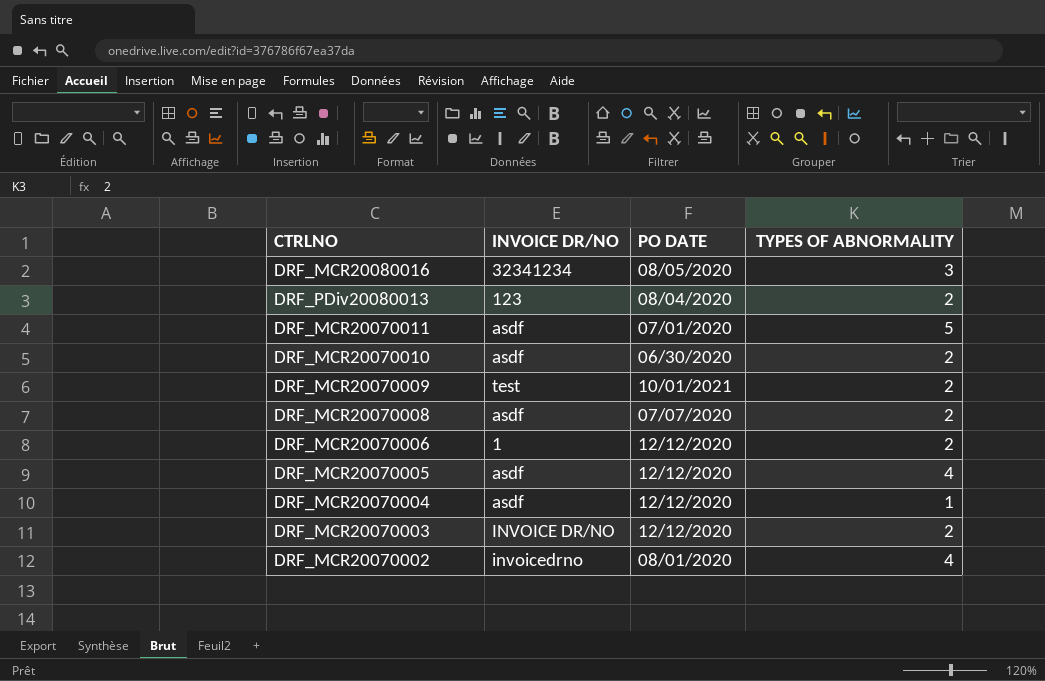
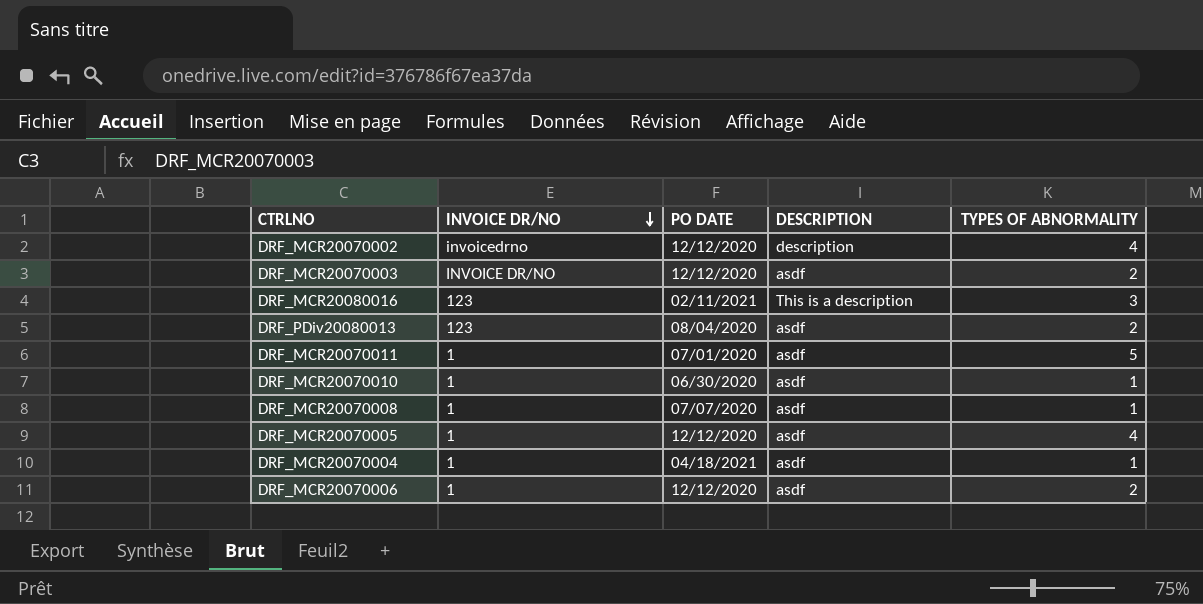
row order: none -> INVOICE DR/NO descending
column DESCRIPTION | position: none -> 4
row DRF_MCR20070009: test | 10/01/2021 | 2 -> none
DRF_MCR20070002 | PO DATE: 08/01/2020 -> 12/12/2020
DRF_MCR20080016 | INVOICE DR/NO: 32341234 -> 123
DRF_MCR20080016 | PO DATE: 08/05/2020 -> 02/11/2021
DRF_MCR20070011 | INVOICE DR/NO: asdf -> 1
DRF_MCR20070010 | INVOICE DR/NO: asdf -> 1
DRF_MCR20070010 | TYPES OF ABNORMALITY: 2 -> 1
DRF_MCR20070008 | INVOICE DR/NO: asdf -> 1
DRF_MCR20070008 | TYPES OF ABNORMALITY: 2 -> 1
DRF_MCR20070005 | INVOICE DR/NO: asdf -> 1
DRF_MCR20070004 | INVOICE DR/NO: asdf -> 1
DRF_MCR20070004 | PO DATE: 12/12/2020 -> 04/18/2021

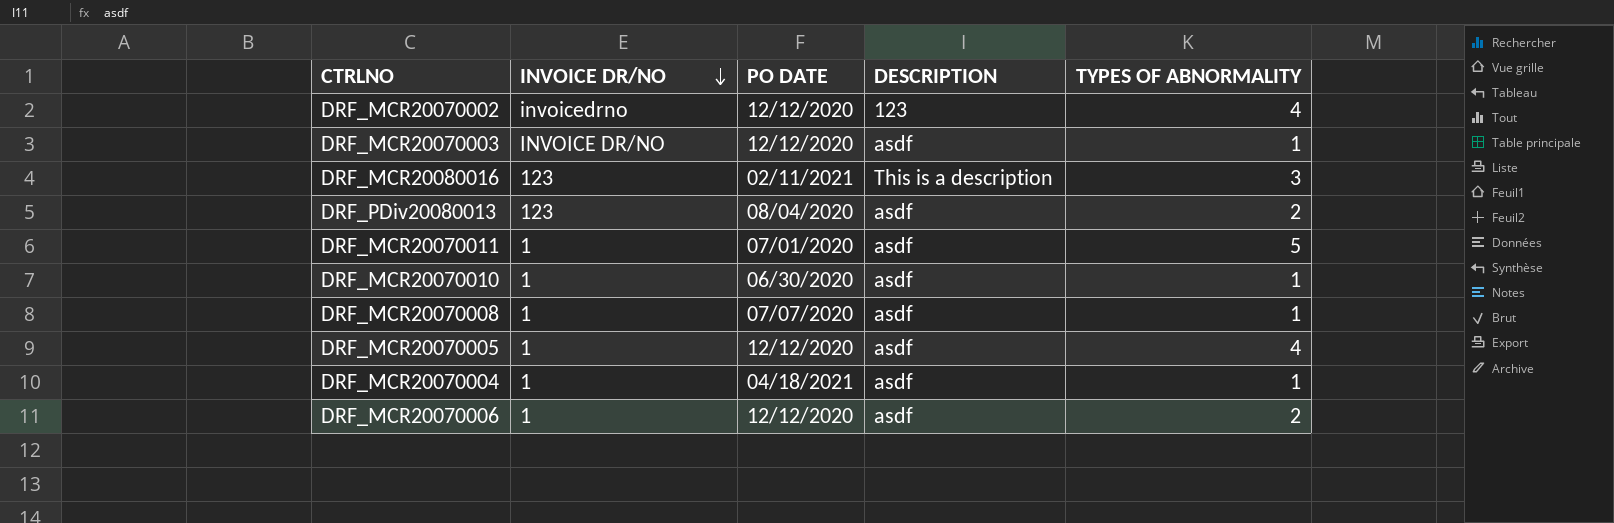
DRF_MCR20070002 | DESCRIPTION: description -> 123
DRF_MCR20070003 | TYPES OF ABNORMALITY: 2 -> 1

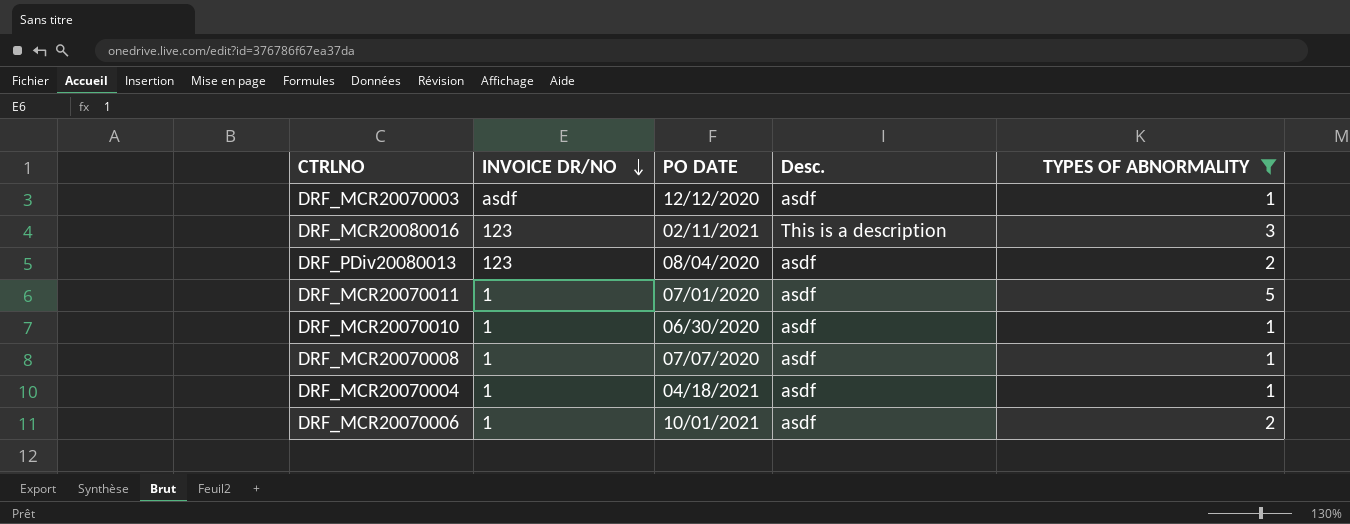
filter: none -> TYPES OF ABNORMALITY != 4
column name: DESCRIPTION -> Desc.
DRF_MCR20070003 | INVOICE DR/NO: INVOICE DR/NO -> asdf
DRF_MCR20070006 | PO DATE: 12/12/2020 -> 10/01/2021

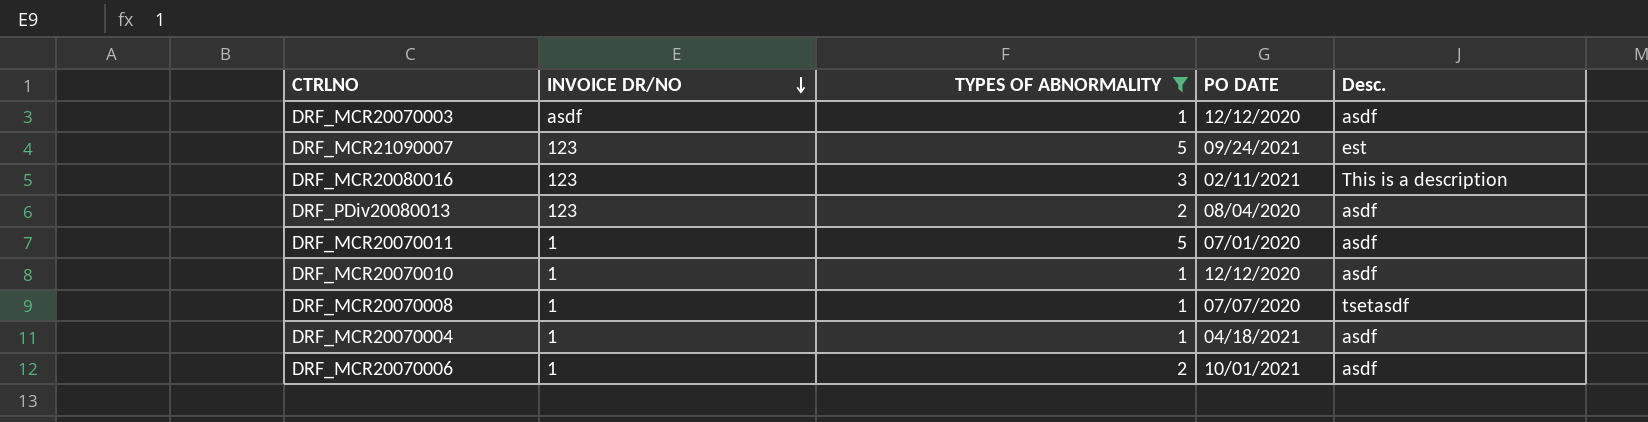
column TYPES OF ABNORMALITY | position: 5 -> 3
row DRF_MCR21090007: none -> 123 | 5 | 09/24/2021 | est
DRF_MCR20070010 | PO DATE: 06/30/2020 -> 12/12/2020
DRF_MCR20070008 | Desc.: asdf -> tsetasdf

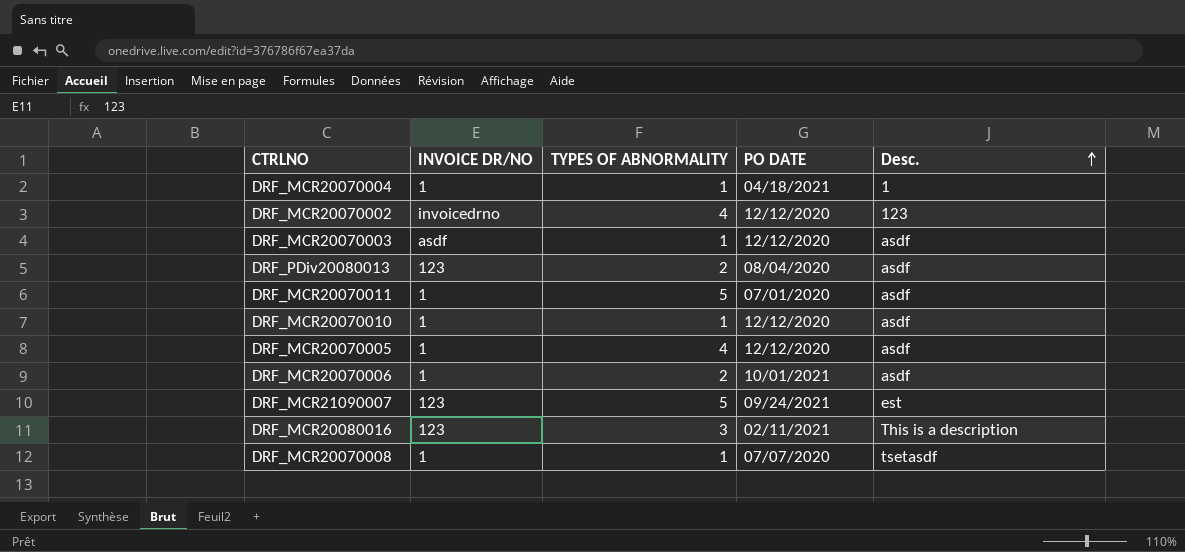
filter: TYPES OF ABNORMALITY != 4 -> none
row order: INVOICE DR/NO descending -> Desc. ascending
DRF_MCR20070004 | Desc.: asdf -> 1

